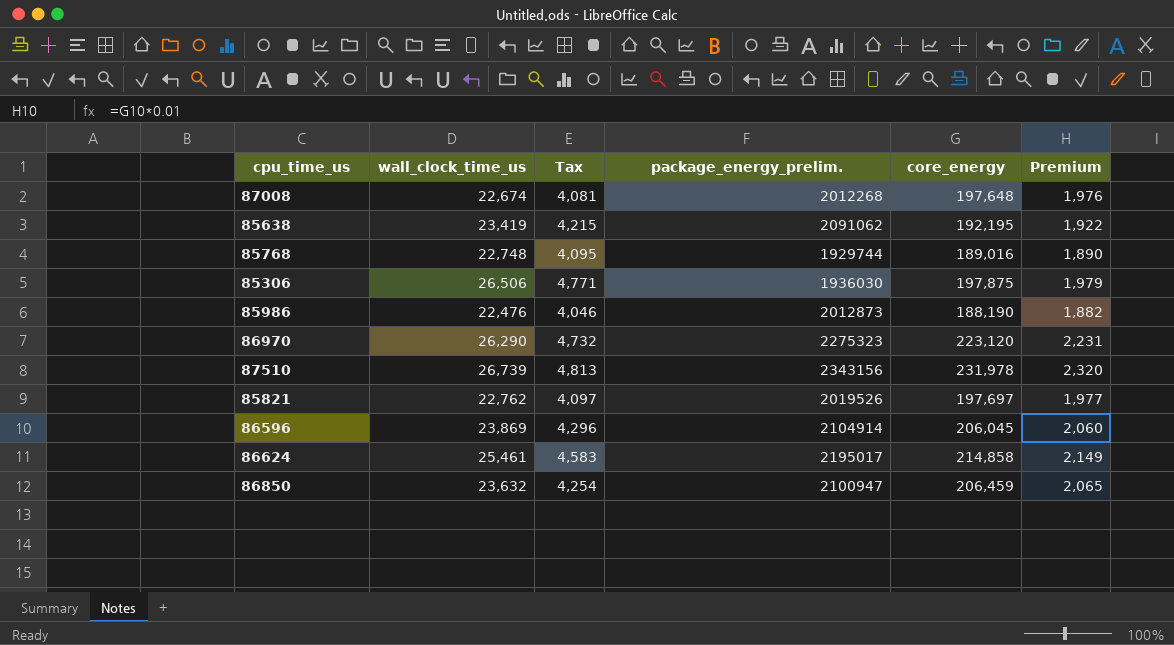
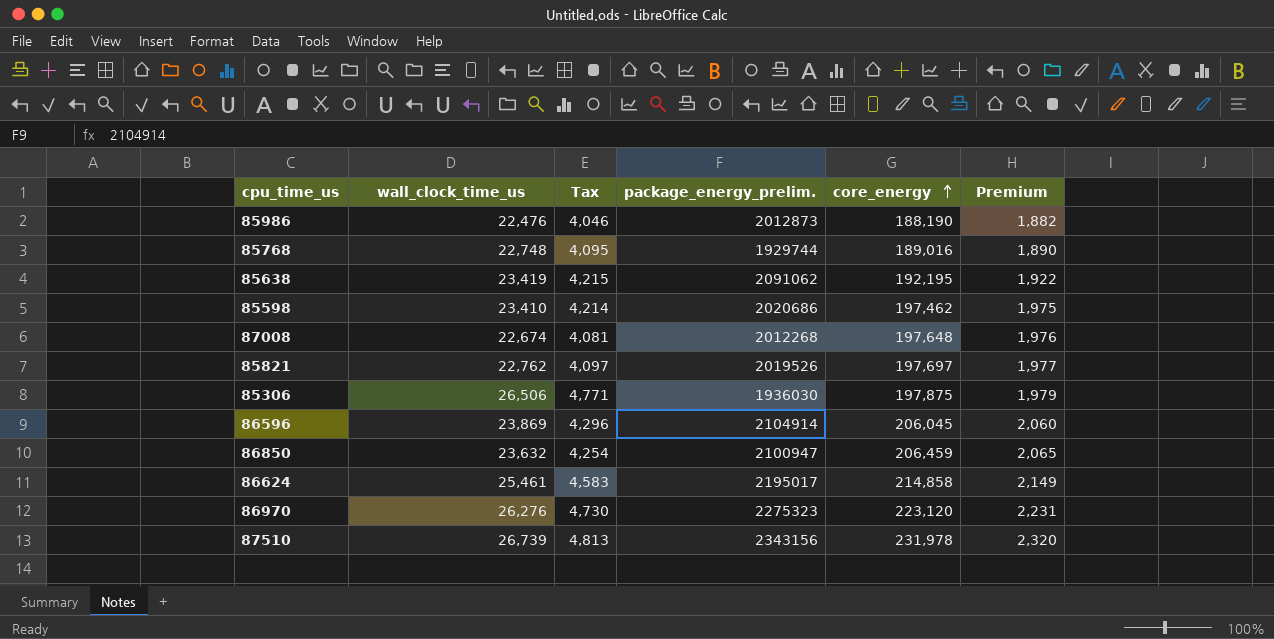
row order: none -> core_energy ascending
row 85598: none -> 23,410 | 4,214 | 2020686 | 197,462 | 1,975
86970 | wall_clock_time_us: 26,290 -> 26,276
86970 | Tax: 4,732 -> 4,730

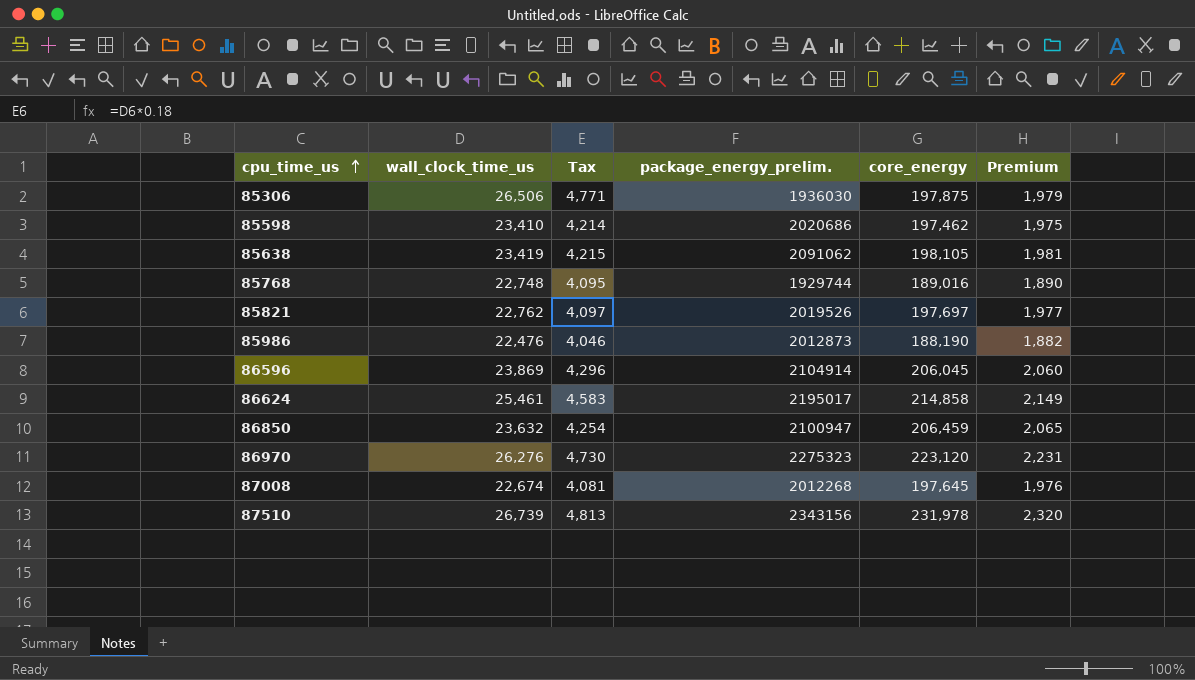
row order: core_energy ascending -> cpu_time_us ascending
85638 | core_energy: 192,195 -> 198,105
85638 | Premium: 1,922 -> 1,981
87008 | core_energy: 197,648 -> 197,645

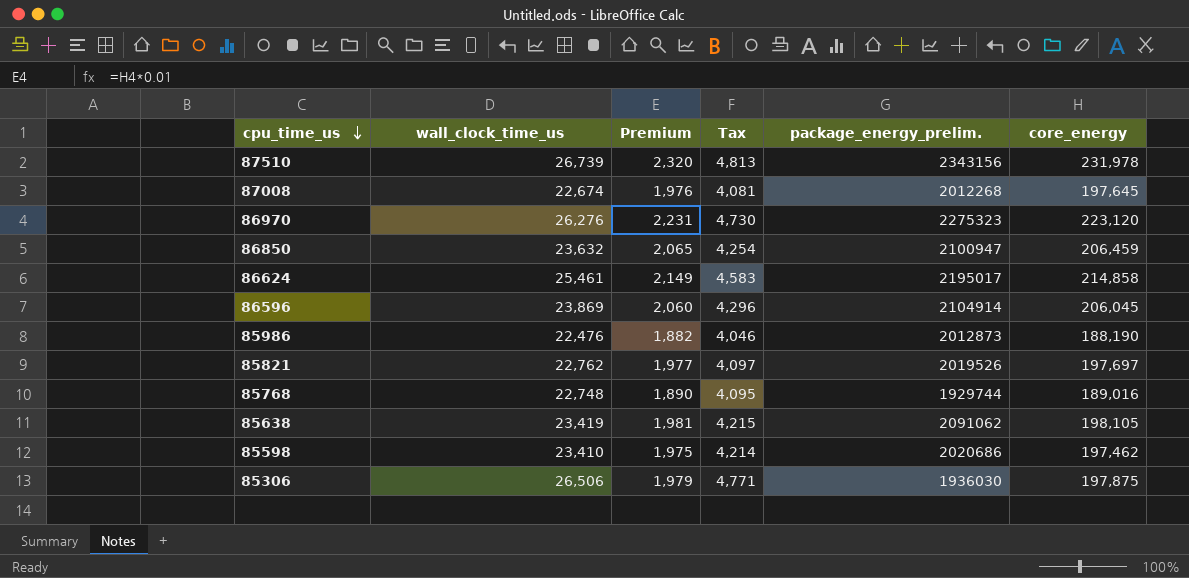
row order: cpu_time_us ascending -> cpu_time_us descending
column Premium | position: 6 -> 3

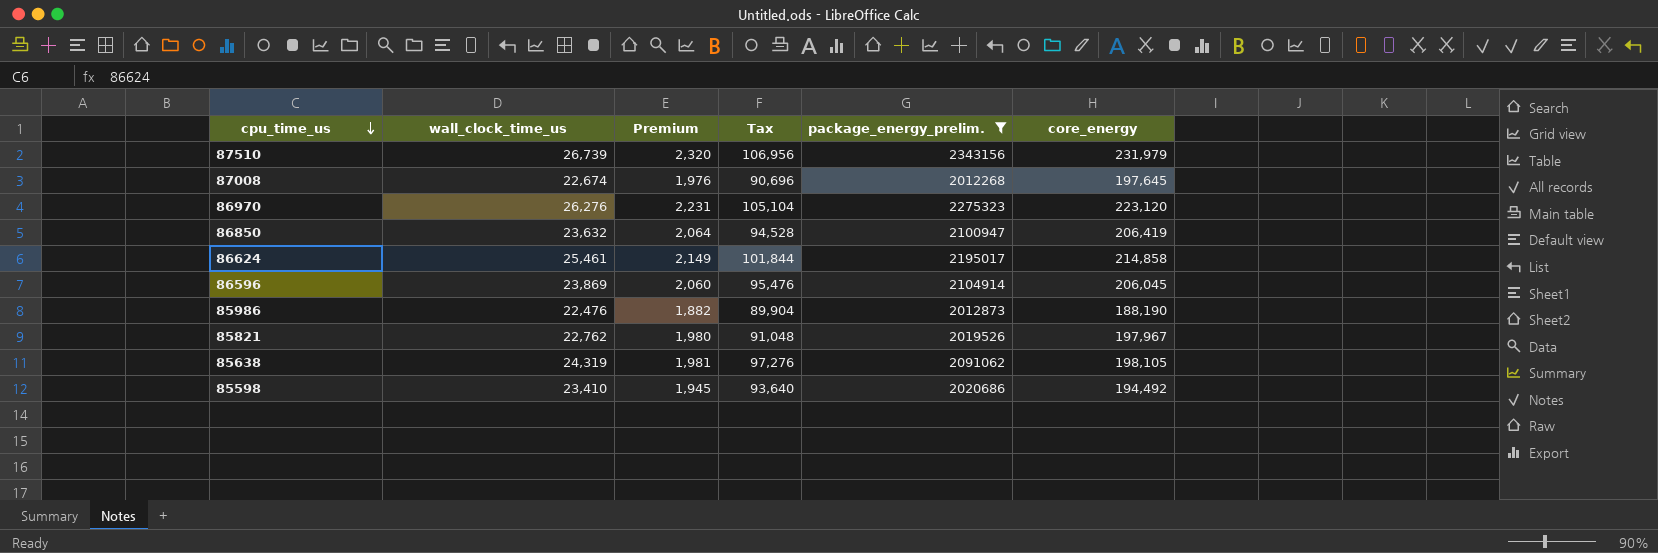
filter: none -> package_energy_prelim. >= 2012268
column Tax | formula: [wall_clock_time_us] * 0.18 -> [wall_clock_time_us] * 4
87510 | core_energy: 231,978 -> 231,979
86850 | Premium: 2,065 -> 2,064
86850 | core_energy: 206,459 -> 206,419
85821 | Premium: 1,977 -> 1,980
85821 | core_energy: 197,697 -> 197,967
85638 | wall_clock_time_us: 23,419 -> 24,319
85598 | Premium: 1,975 -> 1,945
85598 | core_energy: 197,462 -> 194,492

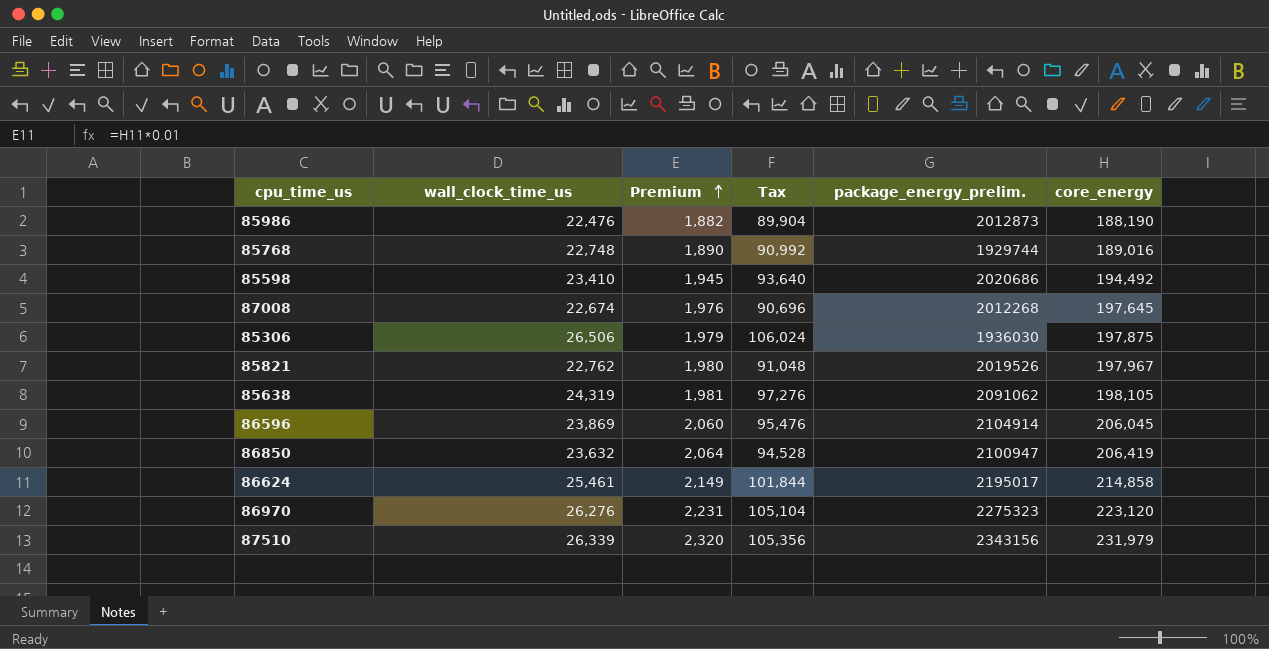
filter: package_energy_prelim. >= 2012268 -> none
row order: cpu_time_us descending -> Premium ascending
87510 | wall_clock_time_us: 26,739 -> 26,339
87510 | Tax: 106,956 -> 105,356

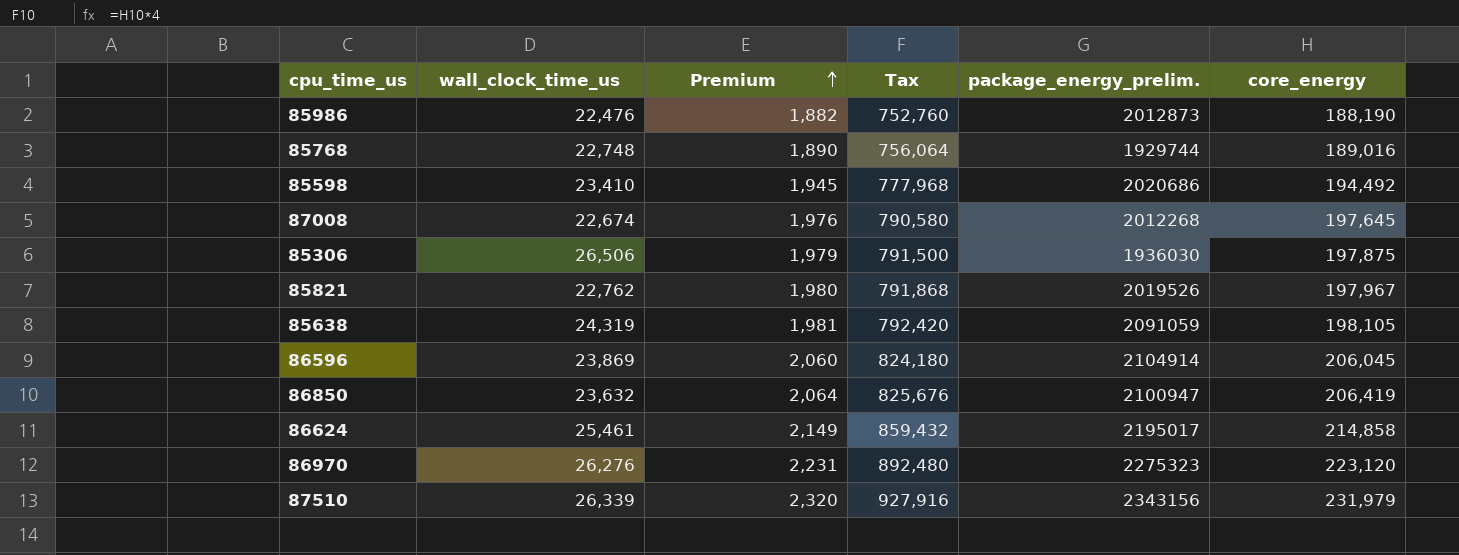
column Tax | formula: [wall_clock_time_us] * 4 -> [core_energy] * 4
85638 | package_energy_prelim.: 2091062 -> 2091059

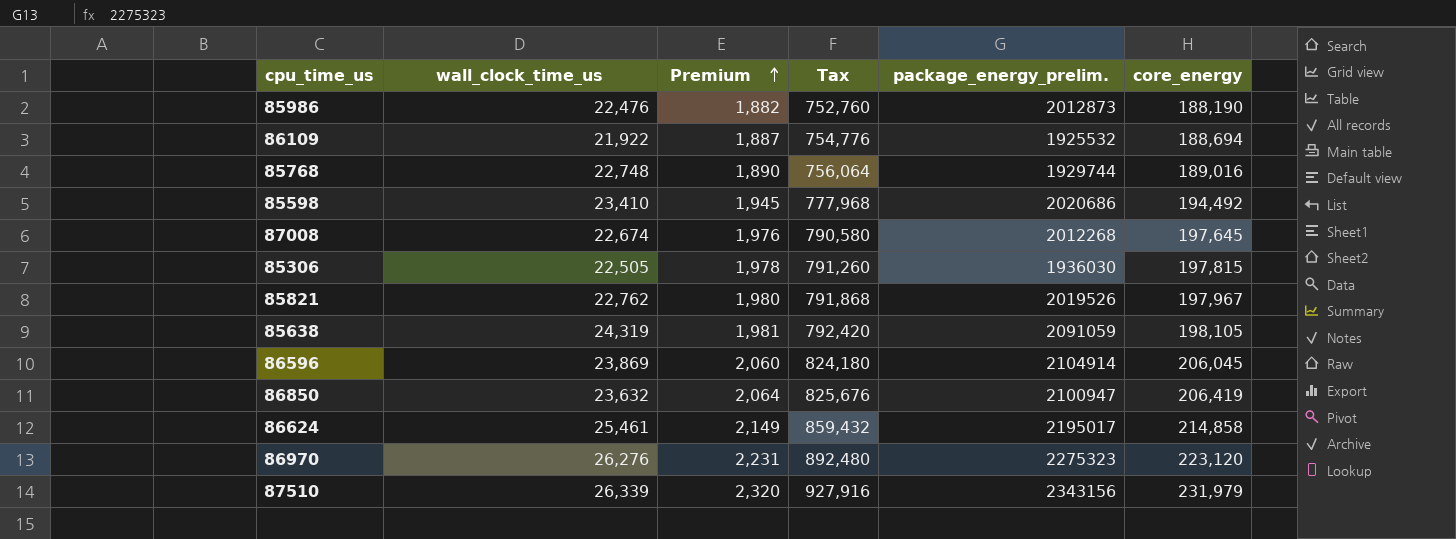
row 86109: none -> 21,922 | 1,887 | 754,776 | 1925532 | 188,694
85306 | wall_clock_time_us: 26,506 -> 22,505
85306 | Premium: 1,979 -> 1,978
85306 | Tax: 791,500 -> 791,260
85306 | core_energy: 197,875 -> 197,815

